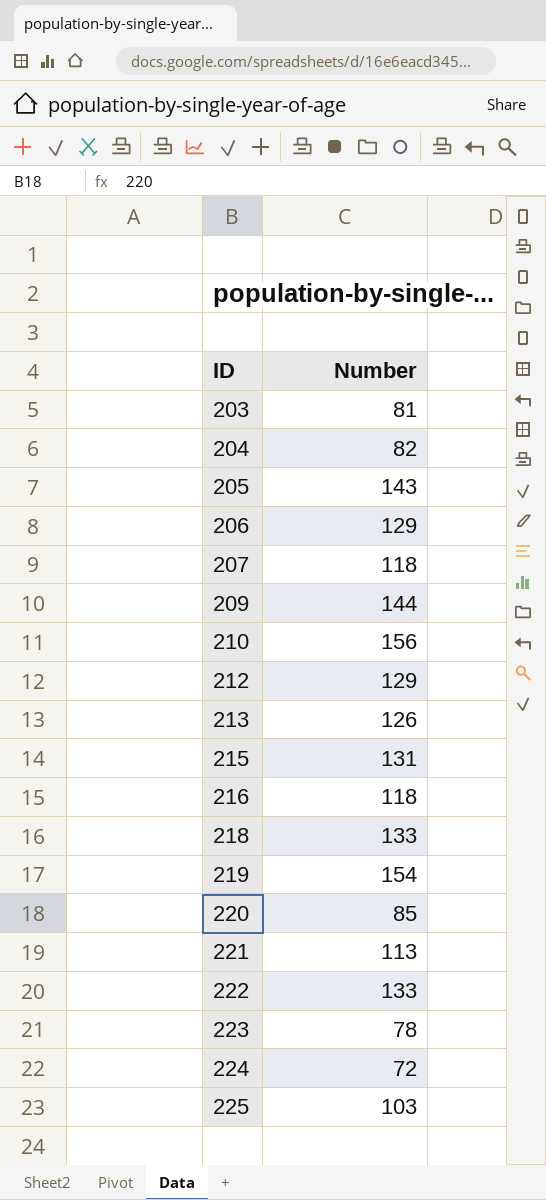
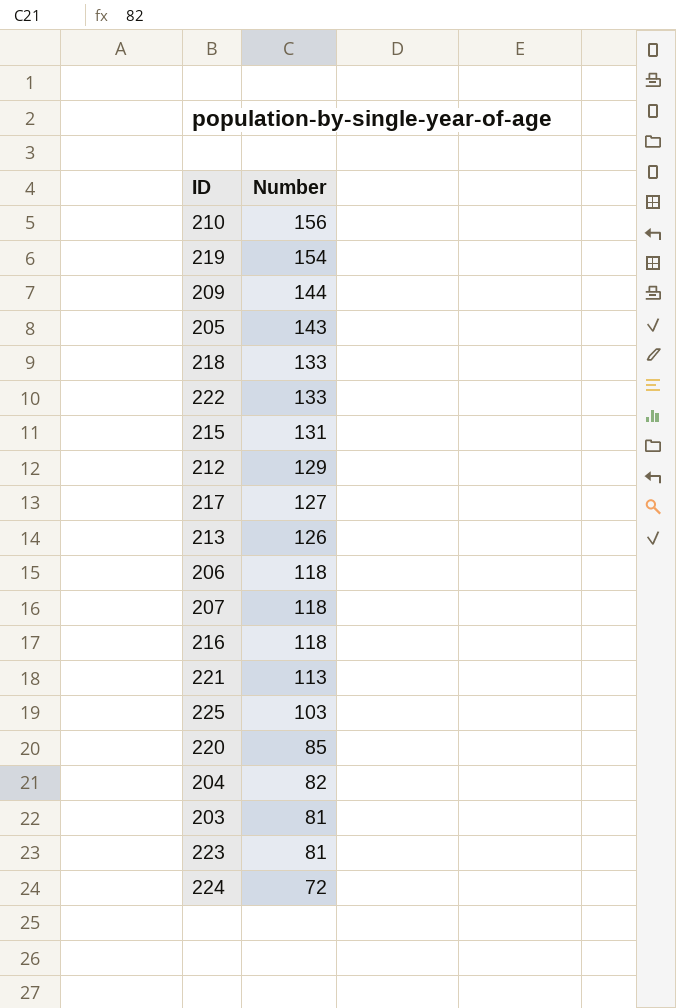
row order: ID ascending -> Number descending
row 217: none -> 127
206 | Number: 129 -> 118
223 | Number: 78 -> 81

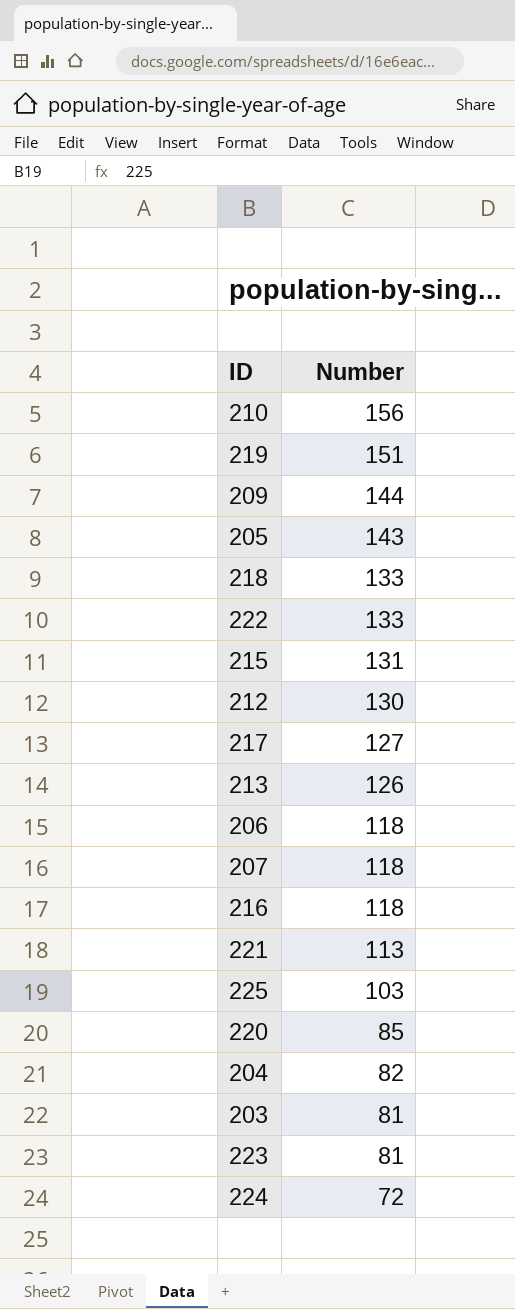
219 | Number: 154 -> 151
212 | Number: 129 -> 130

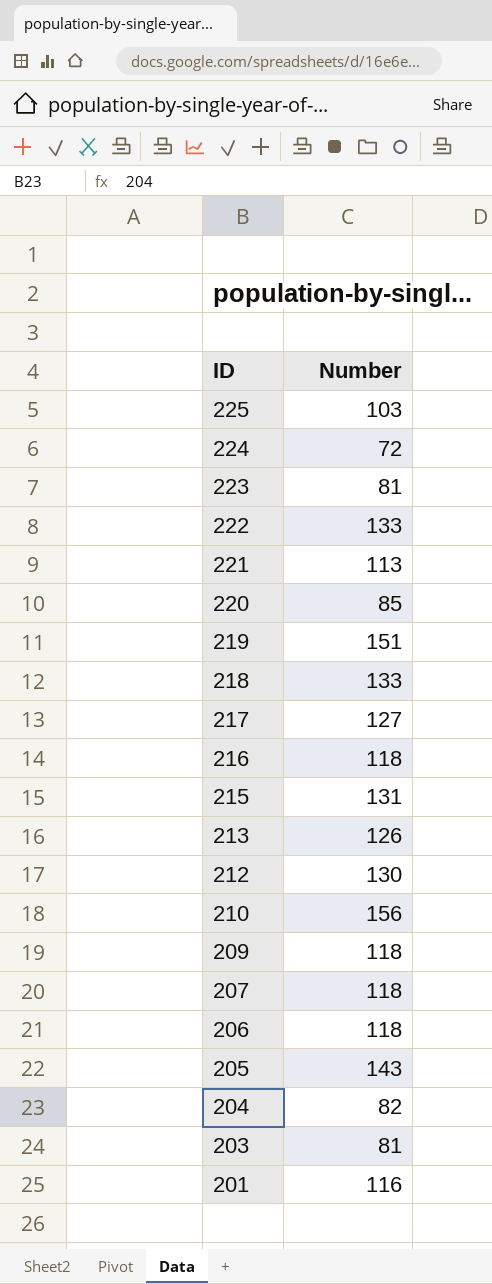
row order: Number descending -> ID descending
209 | Number: 144 -> 118
row 201: none -> 116

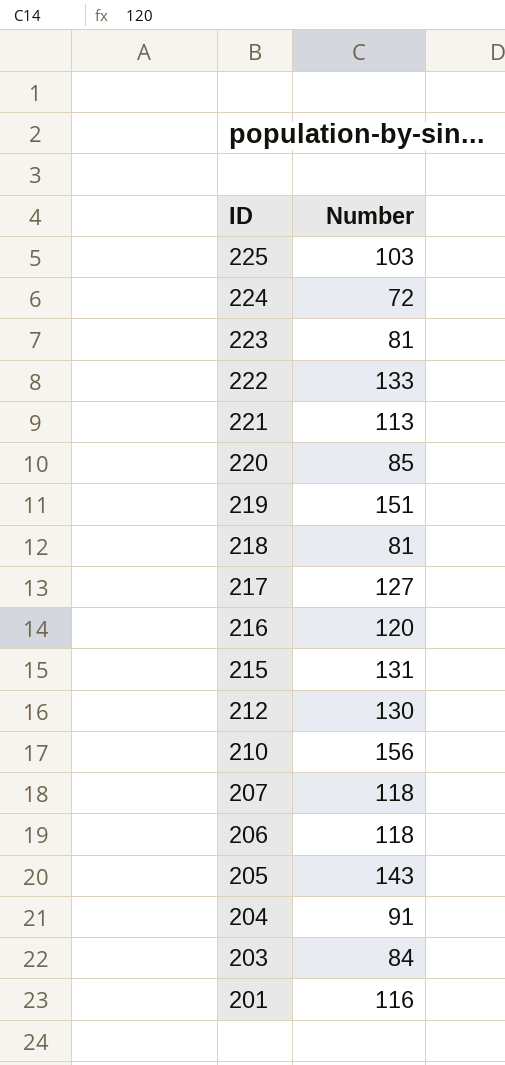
row 213: 126 -> none
row 209: 118 -> none
218 | Number: 133 -> 81
216 | Number: 118 -> 120
204 | Number: 82 -> 91
203 | Number: 81 -> 84

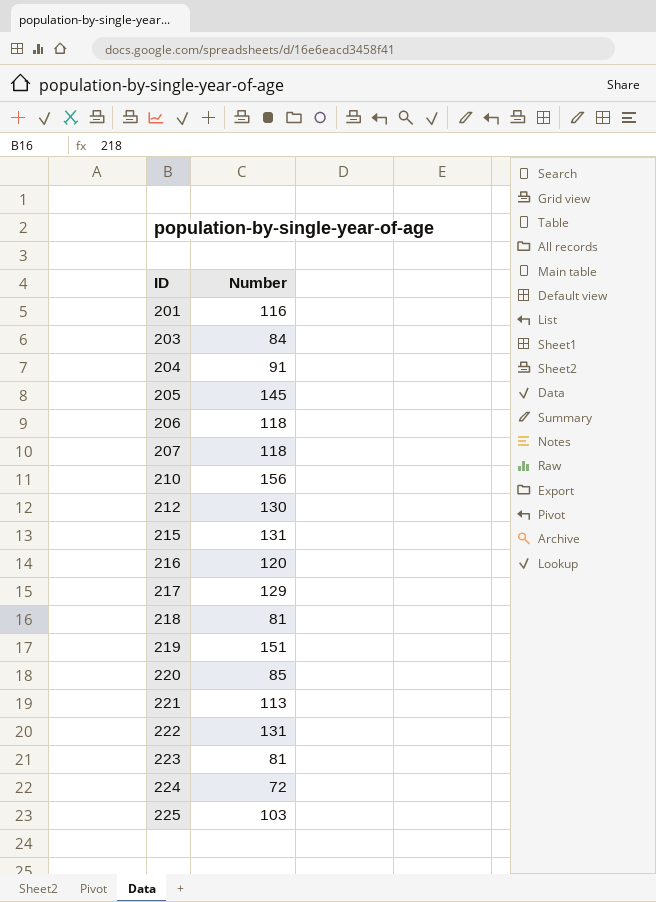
row order: ID descending -> ID ascending
205 | Number: 143 -> 145
217 | Number: 127 -> 129
222 | Number: 133 -> 131

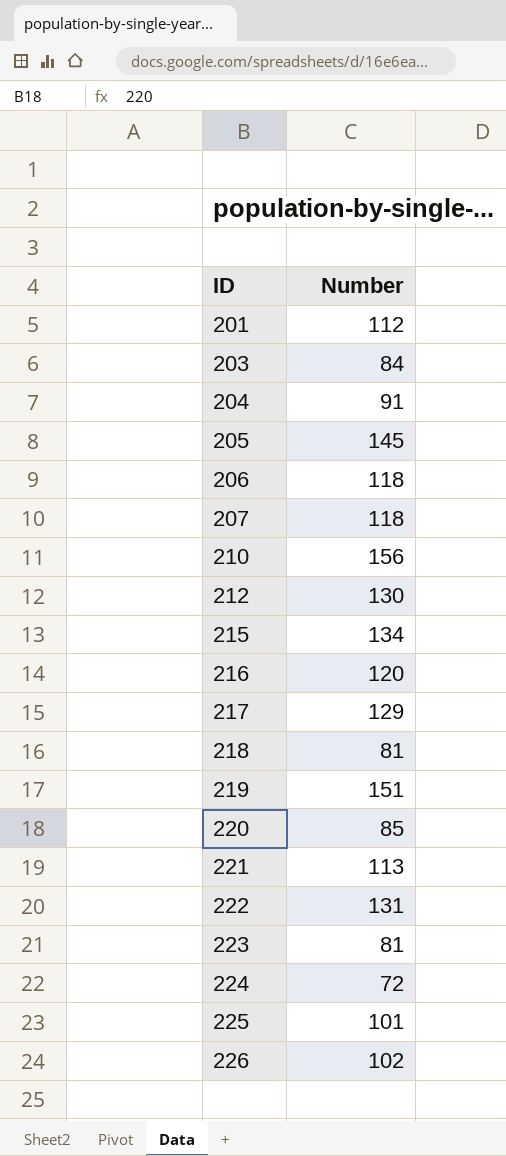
201 | Number: 116 -> 112
215 | Number: 131 -> 134
225 | Number: 103 -> 101
row 226: none -> 102

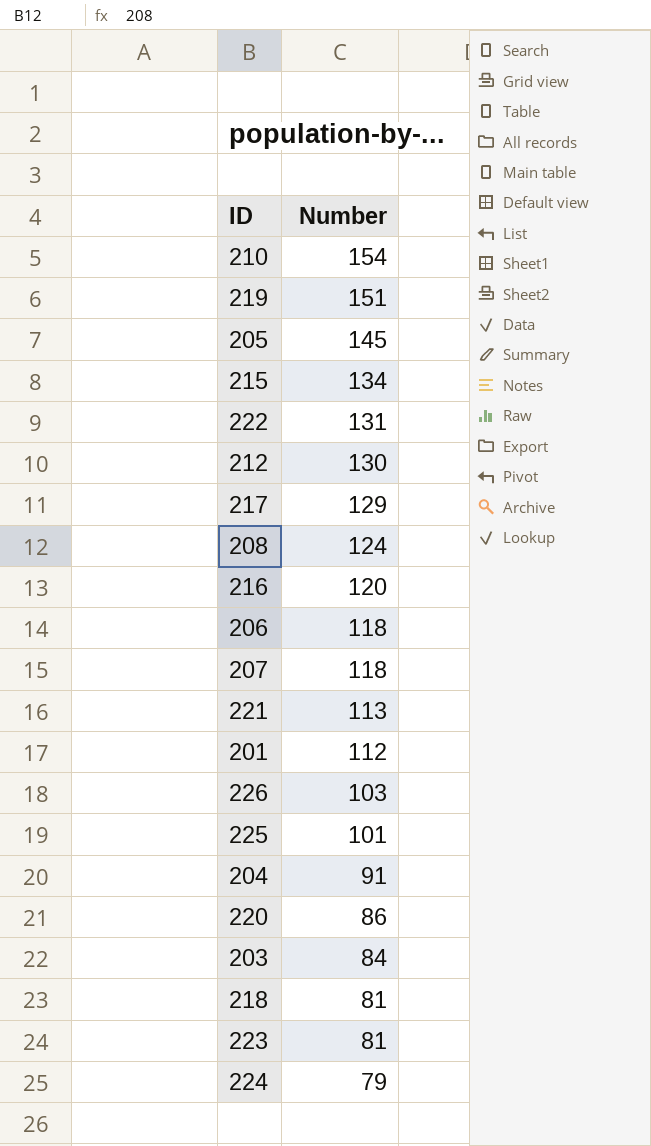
row order: ID ascending -> Number descending
210 | Number: 156 -> 154
row 208: none -> 124
226 | Number: 102 -> 103
220 | Number: 85 -> 86
224 | Number: 72 -> 79

